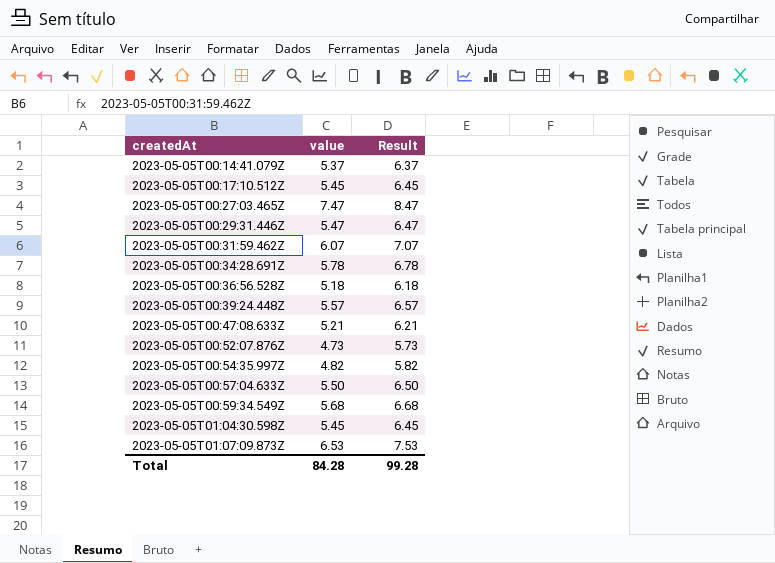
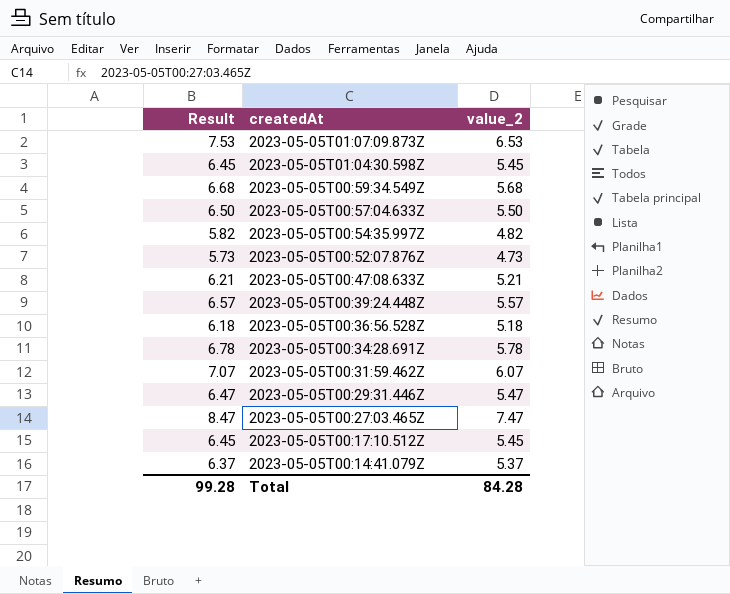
row order: createdAt ascending -> createdAt descending
column Result | position: 3 -> 1
column name: value -> value_2

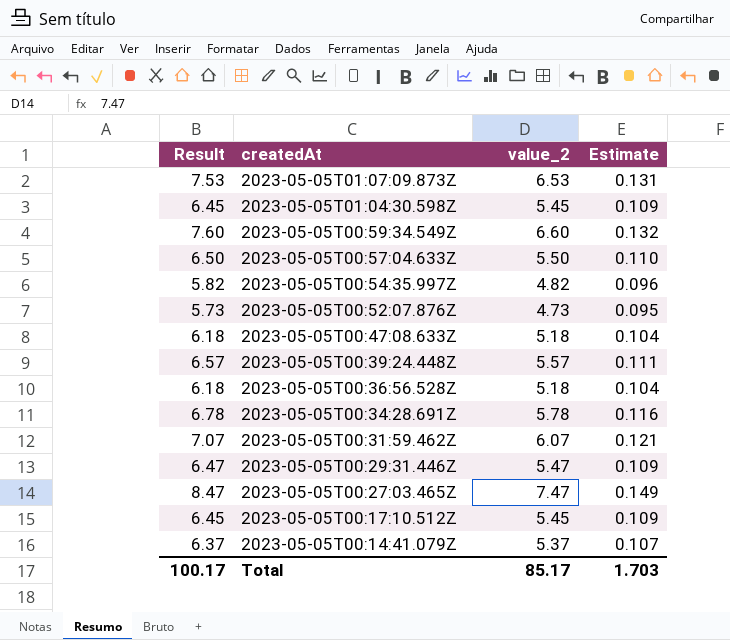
column Estimate | formula: none -> [value_2] * 0.02
2023-05-05T00:59:34.549Z | Result: 6.68 -> 7.60
2023-05-05T00:59:34.549Z | value_2: 5.68 -> 6.60
2023-05-05T00:47:08.633Z | Result: 6.21 -> 6.18
2023-05-05T00:47:08.633Z | value_2: 5.21 -> 5.18
Total | Result: 99.28 -> 100.17
Total | value_2: 84.28 -> 85.17

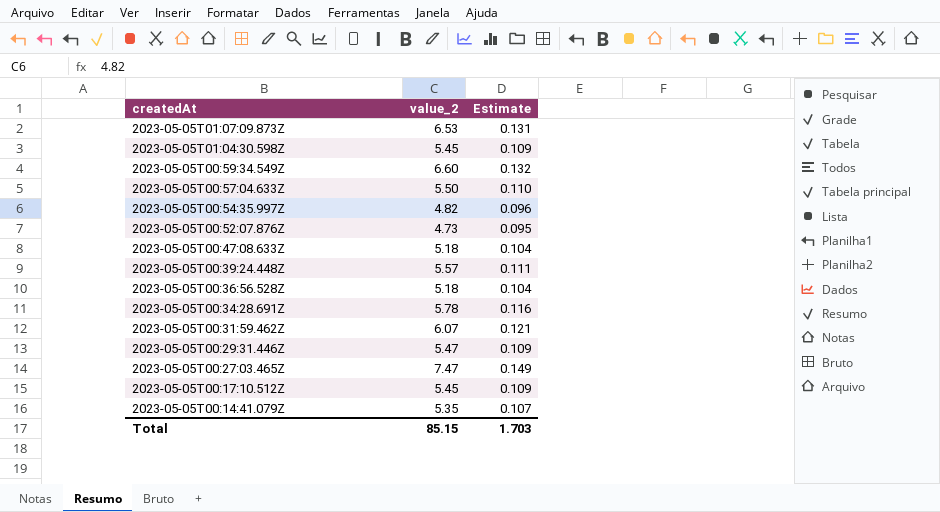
column Result | formula: [value_2] + 1 -> none
2023-05-05T00:14:41.079Z | value_2: 5.37 -> 5.35
Total | value_2: 85.17 -> 85.15

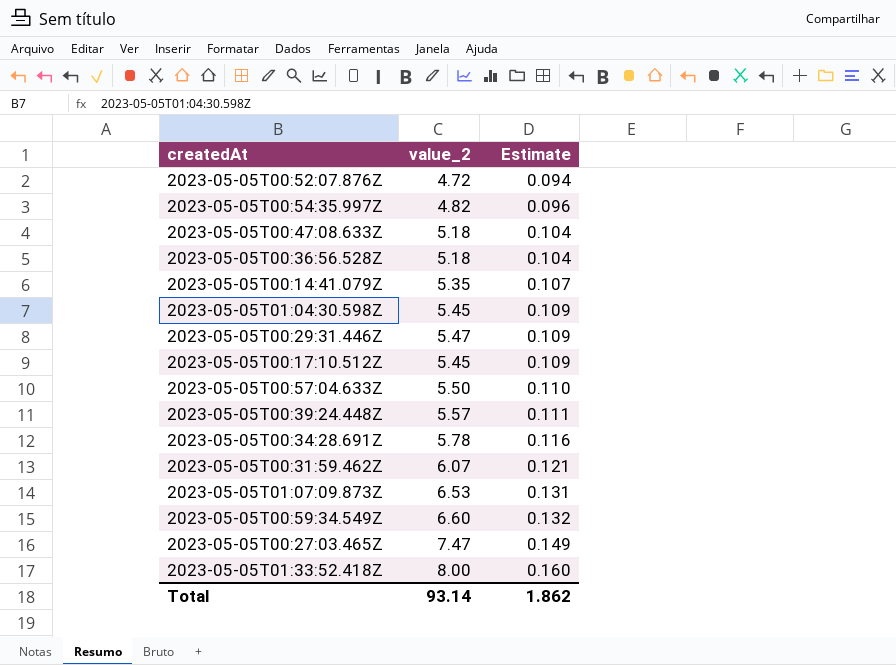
row order: createdAt descending -> Estimate ascending
2023-05-05T00:52:07.876Z | value_2: 4.73 -> 4.72
2023-05-05T00:52:07.876Z | Estimate: 0.095 -> 0.094
row 2023-05-05T01:33:52.418Z: none -> 8.00 | 0.160
Total | value_2: 85.15 -> 93.14
Total | Estimate: 1.703 -> 1.862

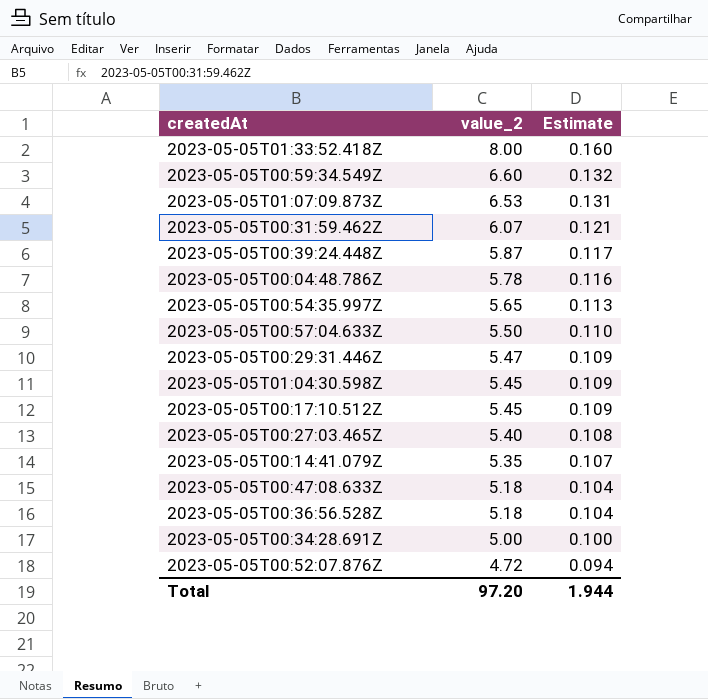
row order: Estimate ascending -> value_2 descending
2023-05-05T00:39:24.448Z | value_2: 5.57 -> 5.87
2023-05-05T00:39:24.448Z | Estimate: 0.111 -> 0.117
row 2023-05-05T00:04:48.786Z: none -> 5.78 | 0.116
2023-05-05T00:54:35.997Z | value_2: 4.82 -> 5.65
2023-05-05T00:54:35.997Z | Estimate: 0.096 -> 0.113
2023-05-05T00:27:03.465Z | value_2: 7.47 -> 5.40
2023-05-05T00:27:03.465Z | Estimate: 0.149 -> 0.108
2023-05-05T00:34:28.691Z | value_2: 5.78 -> 5.00
2023-05-05T00:34:28.691Z | Estimate: 0.116 -> 0.100
Total | value_2: 93.14 -> 97.20
Total | Estimate: 1.862 -> 1.944

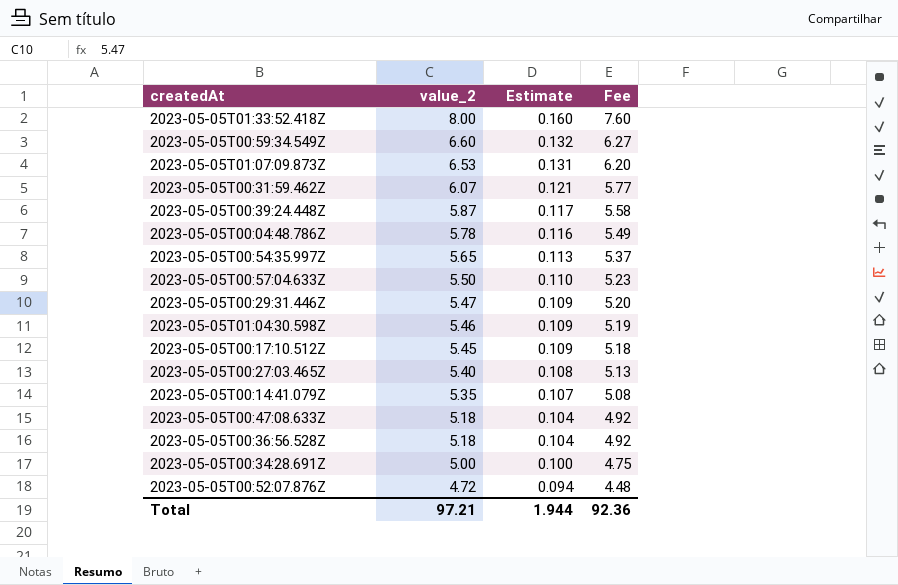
column Fee | formula: none -> [value_2] * 0.95
2023-05-05T01:04:30.598Z | value_2: 5.45 -> 5.46
Total | value_2: 97.20 -> 97.21

